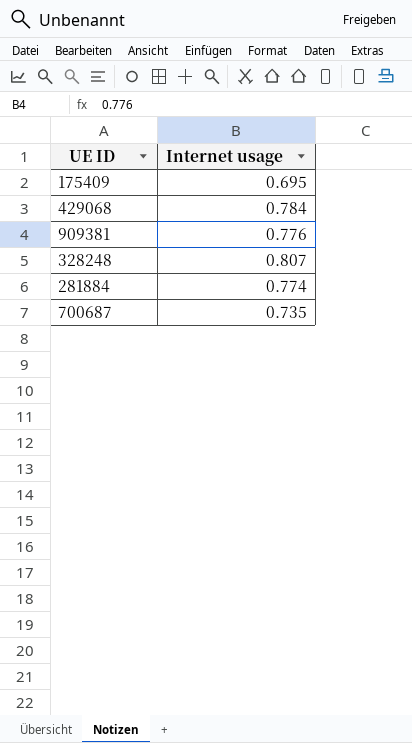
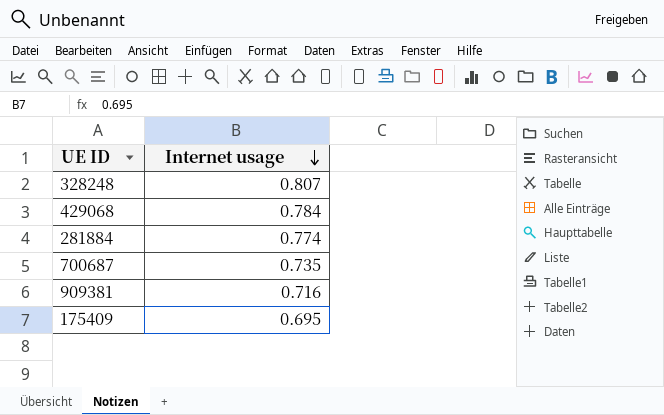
row order: none -> Internet usage descending
909381 | Internet usage: 0.776 -> 0.716

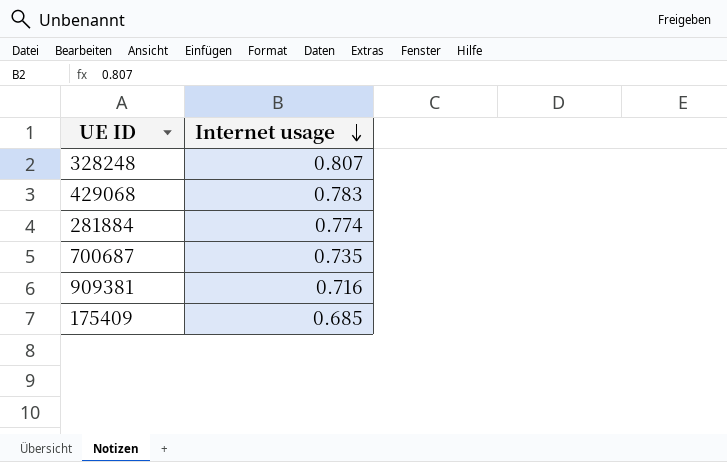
429068 | Internet usage: 0.784 -> 0.783
175409 | Internet usage: 0.695 -> 0.685

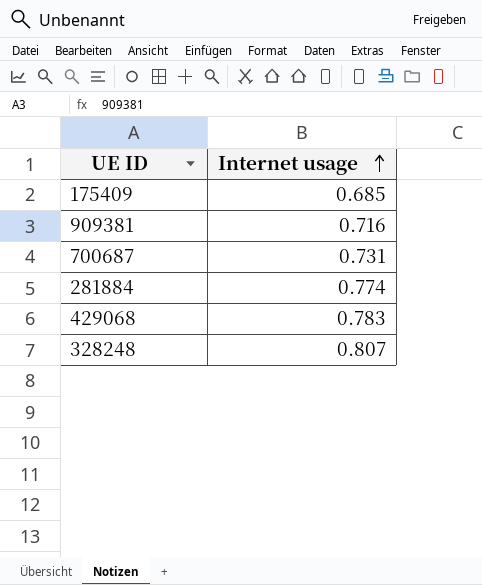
row order: Internet usage descending -> Internet usage ascending
700687 | Internet usage: 0.735 -> 0.731

